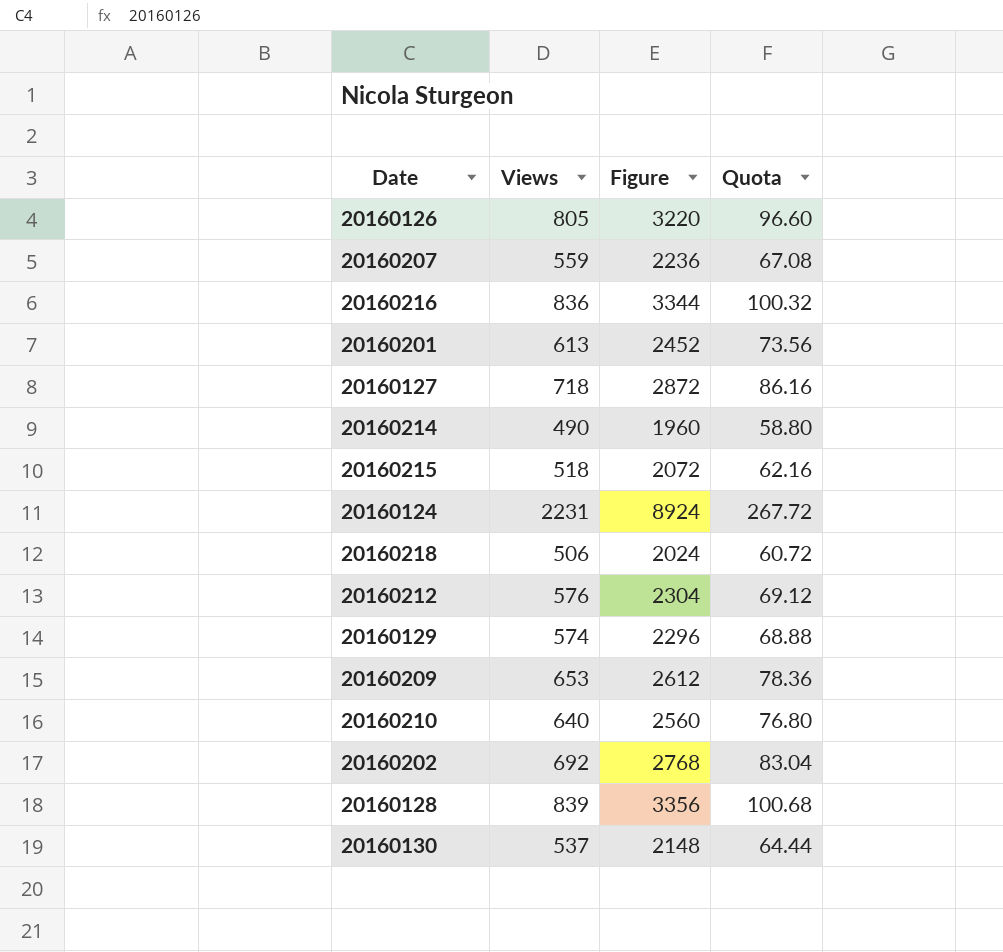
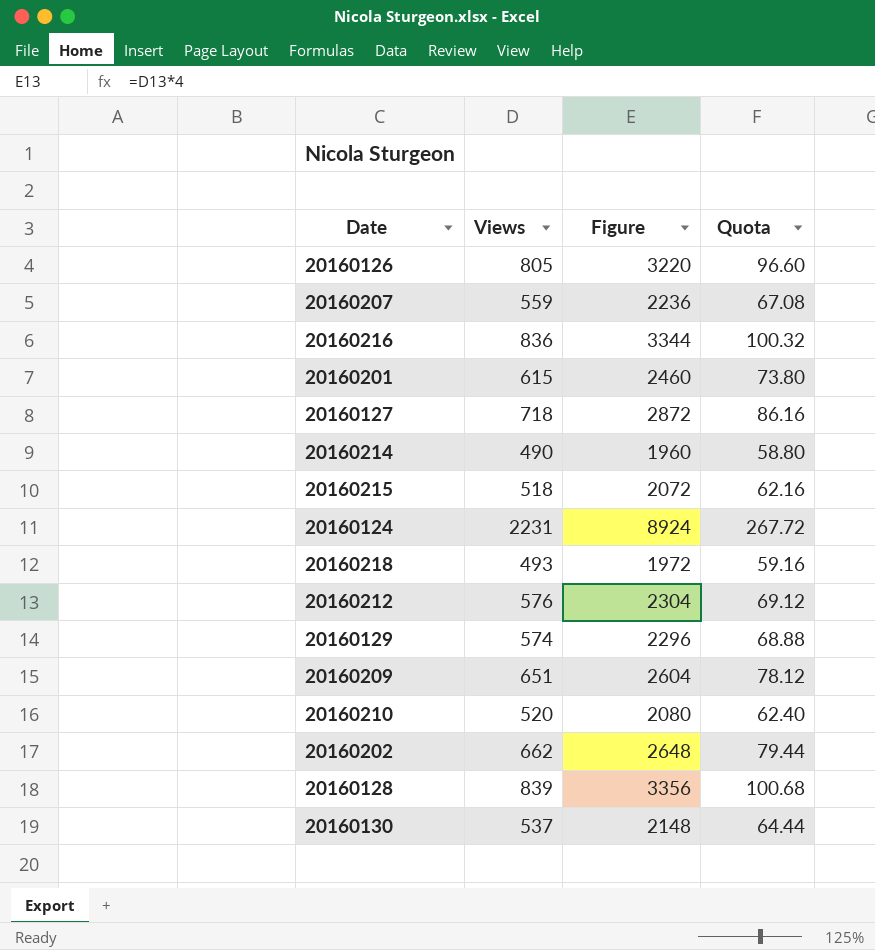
20160201 | Views: 613 -> 615
20160201 | Figure: 2452 -> 2460
20160201 | Quota: 73.56 -> 73.80
20160218 | Views: 506 -> 493
20160218 | Figure: 2024 -> 1972
20160218 | Quota: 60.72 -> 59.16
20160209 | Views: 653 -> 651
20160209 | Figure: 2612 -> 2604
20160209 | Quota: 78.36 -> 78.12
20160210 | Views: 640 -> 520
20160210 | Figure: 2560 -> 2080
20160210 | Quota: 76.80 -> 62.40
20160202 | Views: 692 -> 662
20160202 | Figure: 2768 -> 2648
20160202 | Quota: 83.04 -> 79.44

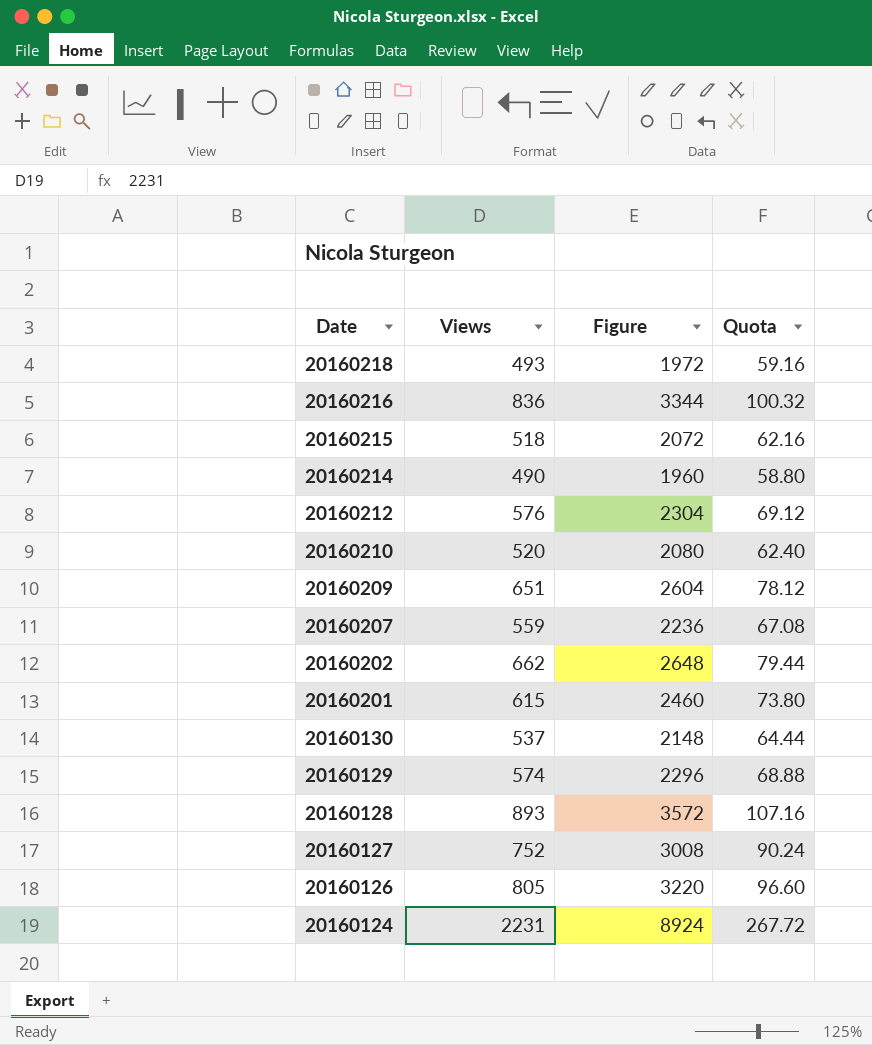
row order: none -> Date descending
20160128 | Views: 839 -> 893
20160128 | Figure: 3356 -> 3572
20160128 | Quota: 100.68 -> 107.16
20160127 | Views: 718 -> 752
20160127 | Figure: 2872 -> 3008
20160127 | Quota: 86.16 -> 90.24

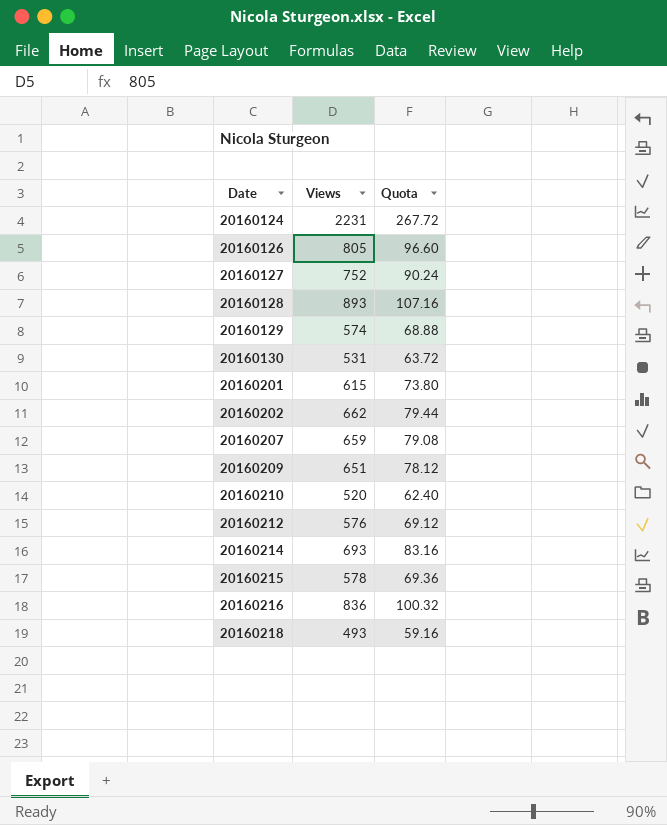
row order: Date descending -> Date ascending
column Figure | formula: [Views] * 4 -> none
20160130 | Views: 537 -> 531
20160130 | Quota: 64.44 -> 63.72
20160207 | Views: 559 -> 659
20160207 | Quota: 67.08 -> 79.08
20160214 | Views: 490 -> 693
20160214 | Quota: 58.80 -> 83.16
20160215 | Views: 518 -> 578
20160215 | Quota: 62.16 -> 69.36

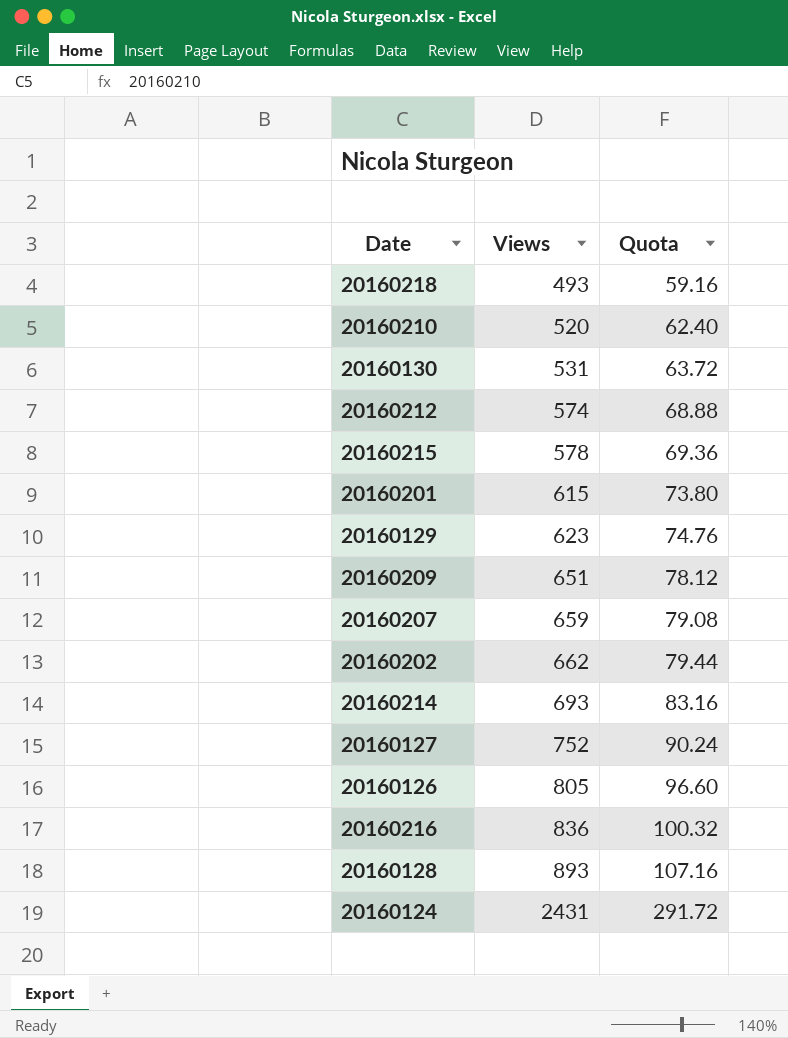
row order: Date ascending -> Views ascending
20160212 | Views: 576 -> 574
20160212 | Quota: 69.12 -> 68.88
20160129 | Views: 574 -> 623
20160129 | Quota: 68.88 -> 74.76
20160124 | Views: 2231 -> 2431
20160124 | Quota: 267.72 -> 291.72

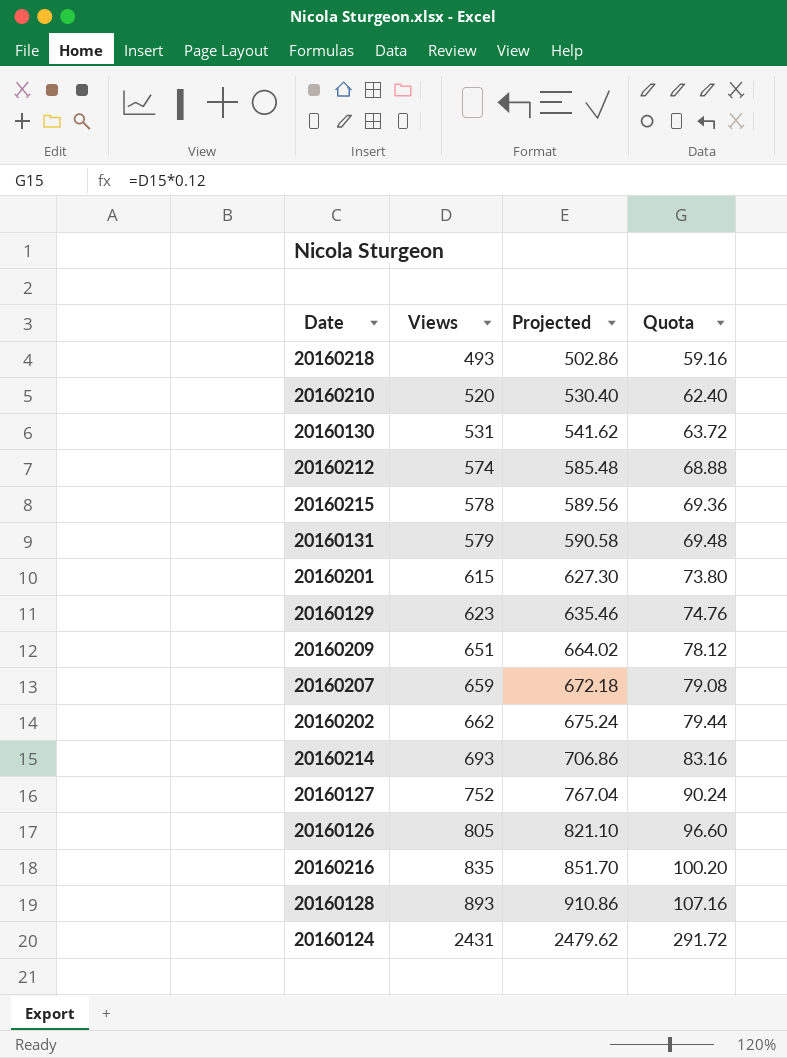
column Projected | formula: none -> [Views] * 1.02
row 20160131: none -> 579 | 590.58 | 69.48
20160216 | Views: 836 -> 835
20160216 | Quota: 100.32 -> 100.20

